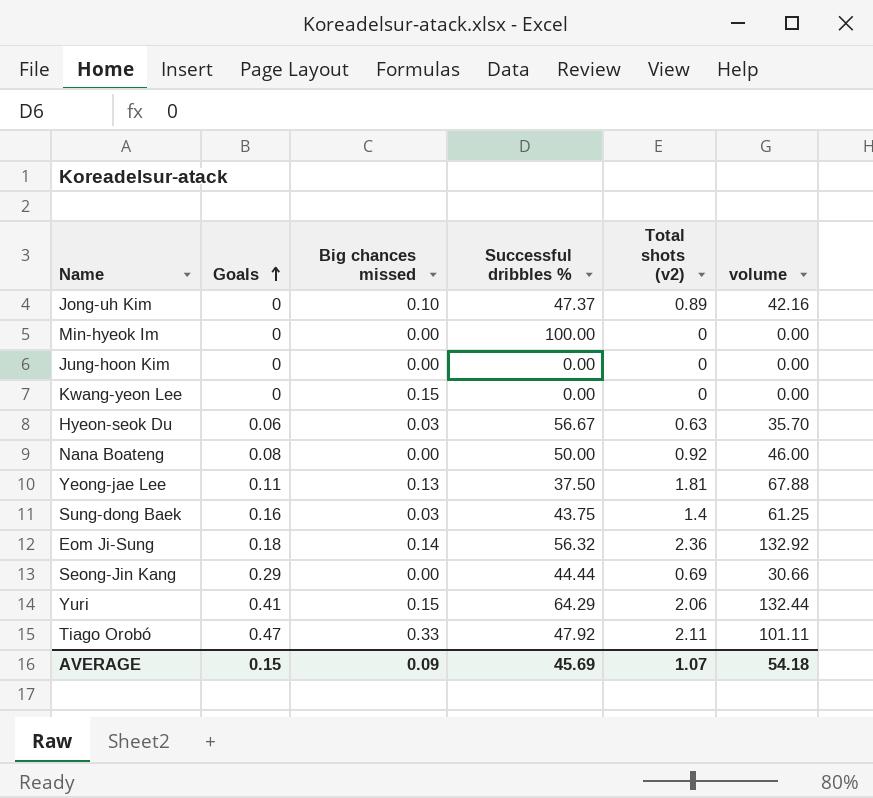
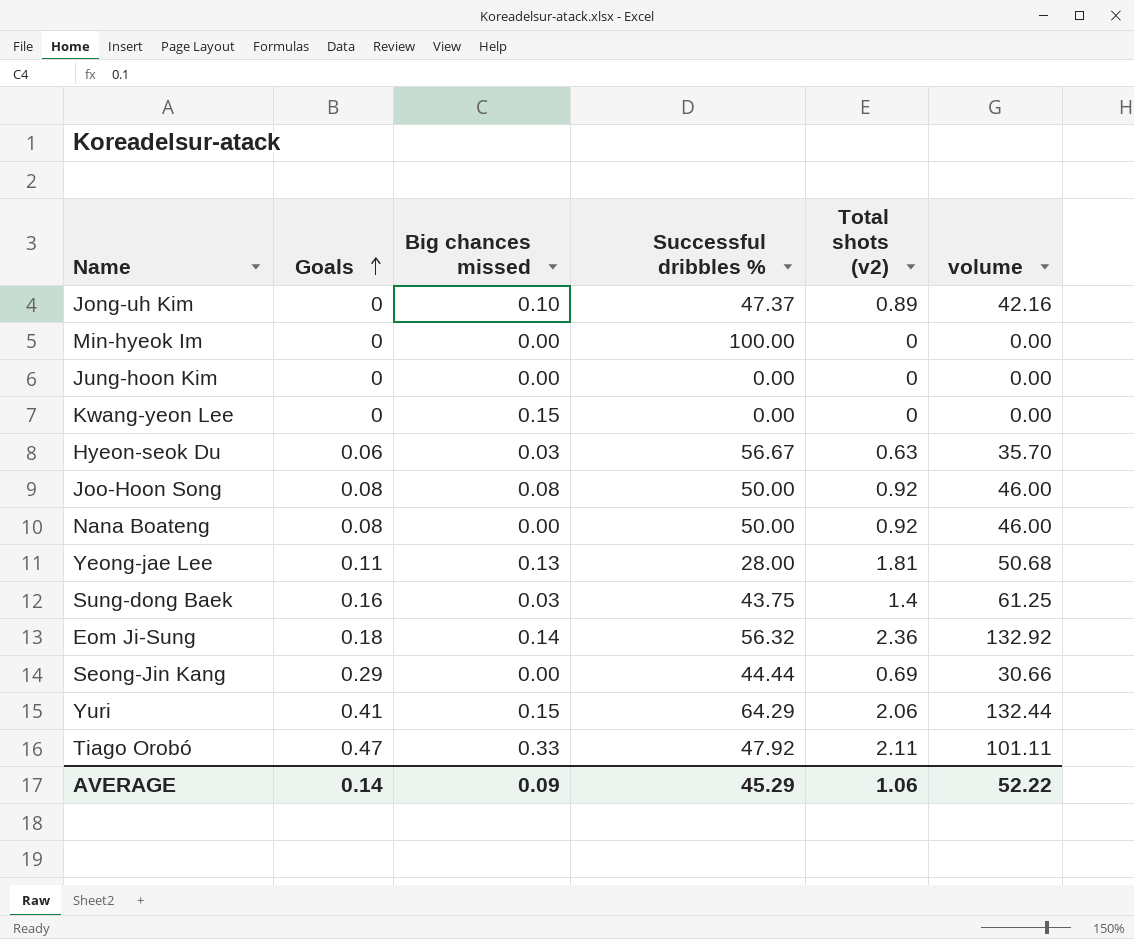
row Joo-Hoon Song: none -> 0.08 | 0.08 | 50.00 | 0.92 | 46.00
Yeong-jae Lee | Successful dribbles %: 37.50 -> 28.00
Yeong-jae Lee | volume: 67.88 -> 50.68
AVERAGE | Goals: 0.15 -> 0.14
AVERAGE | Successful dribbles %: 45.69 -> 45.29
AVERAGE | Total shots (v2): 1.07 -> 1.06
AVERAGE | volume: 54.18 -> 52.22

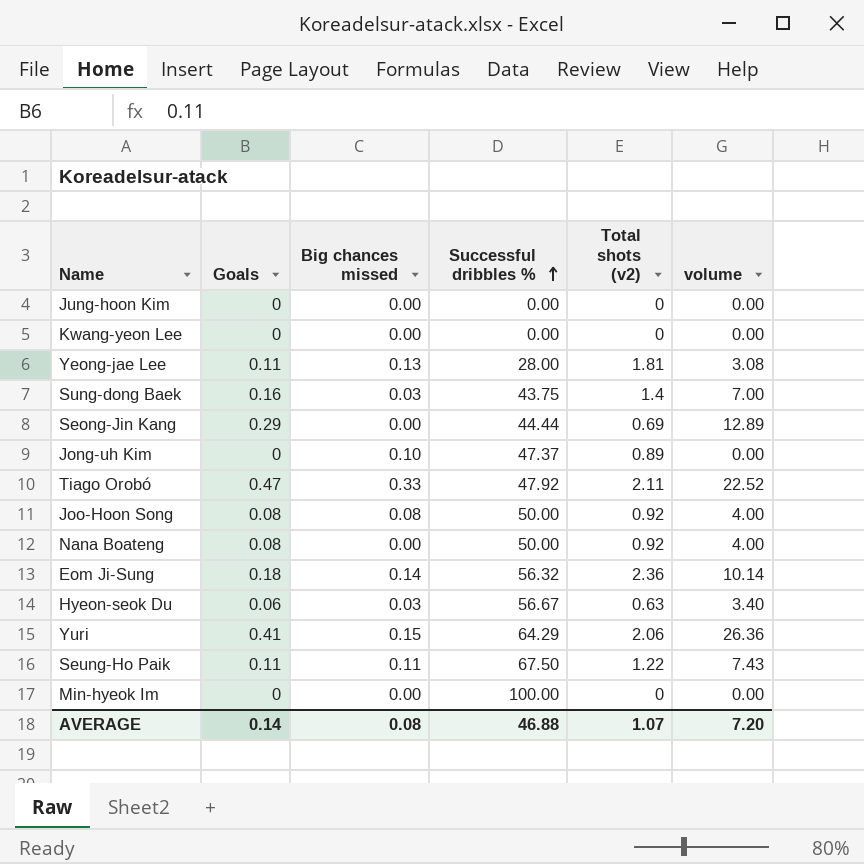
row order: Goals ascending -> Successful dribbles % ascending
column volume | formula: [Successful dribbles %] * [Total shots (v2)] -> [Goals] * [Successful dribbles %]
Kwang-yeon Lee | Big chances missed: 0.15 -> 0.00
row Seung-Ho Paik: none -> 0.11 | 0.11 | 67.50 | 1.22 | 7.43
AVERAGE | Big chances missed: 0.09 -> 0.08
AVERAGE | Successful dribbles %: 45.29 -> 46.88
AVERAGE | Total shots (v2): 1.06 -> 1.07
AVERAGE | volume: 52.22 -> 7.20

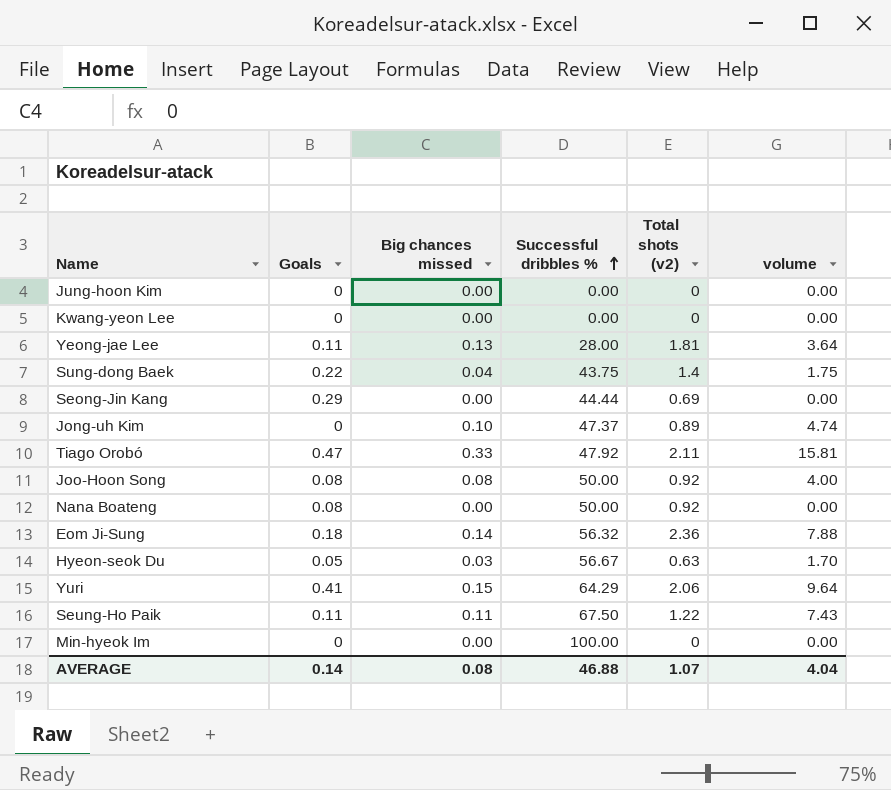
column volume | formula: [Goals] * [Successful dribbles %] -> [Big chances missed] * [Successful dribbles %]
Sung-dong Baek | Goals: 0.16 -> 0.22
Sung-dong Baek | Big chances missed: 0.03 -> 0.04
Hyeon-seok Du | Goals: 0.06 -> 0.05
AVERAGE | volume: 7.20 -> 4.04

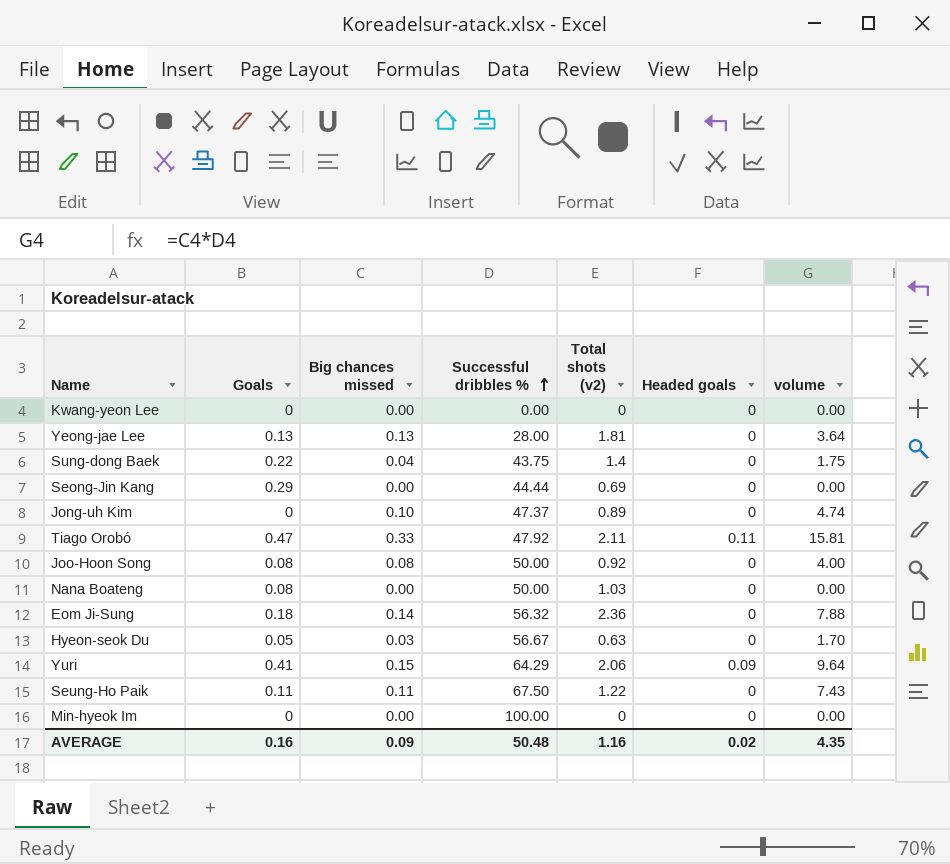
column Headed goals | position: none -> 6
row Jung-hoon Kim: 0 | 0.00 | 0.00 | 0 | 0.00 -> none
Yeong-jae Lee | Goals: 0.11 -> 0.13
Nana Boateng | Total shots (v2): 0.92 -> 1.03
AVERAGE | Goals: 0.14 -> 0.16
AVERAGE | Big chances missed: 0.08 -> 0.09
AVERAGE | Successful dribbles %: 46.88 -> 50.48
AVERAGE | Total shots (v2): 1.07 -> 1.16
AVERAGE | volume: 4.04 -> 4.35

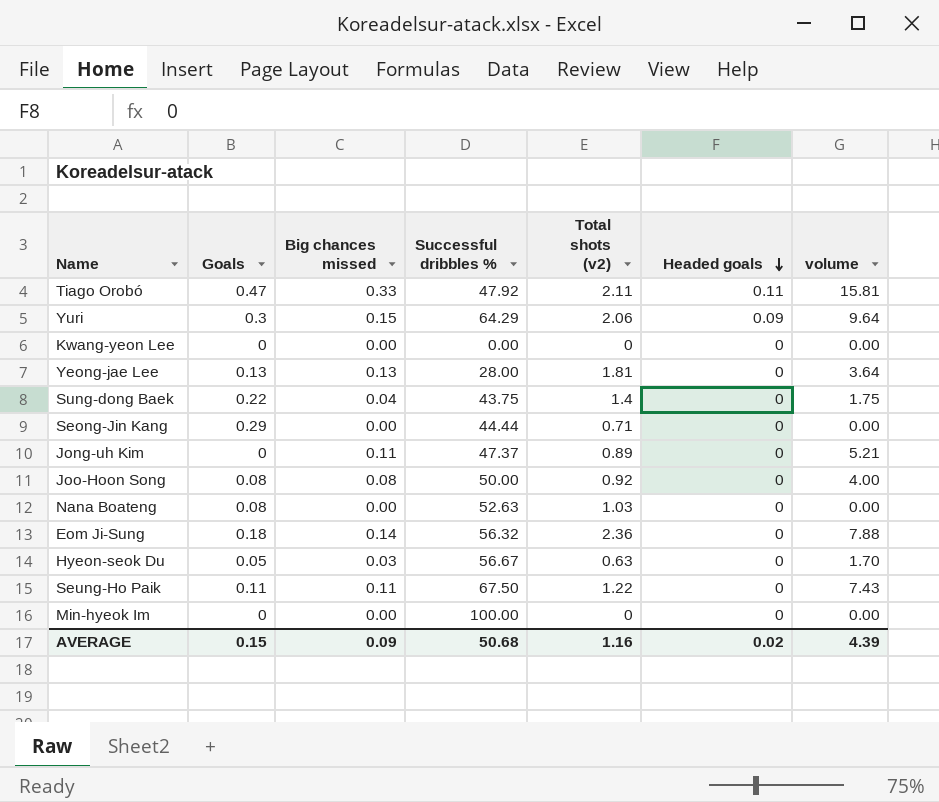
row order: Successful dribbles % ascending -> Headed goals descending
Yuri | Goals: 0.41 -> 0.3
Seong-Jin Kang | Total shots (v2): 0.69 -> 0.71
Jong-uh Kim | Big chances missed: 0.10 -> 0.11
Jong-uh Kim | volume: 4.74 -> 5.21
Nana Boateng | Successful dribbles %: 50.00 -> 52.63
AVERAGE | Goals: 0.16 -> 0.15
AVERAGE | Successful dribbles %: 50.48 -> 50.68
AVERAGE | volume: 4.35 -> 4.39

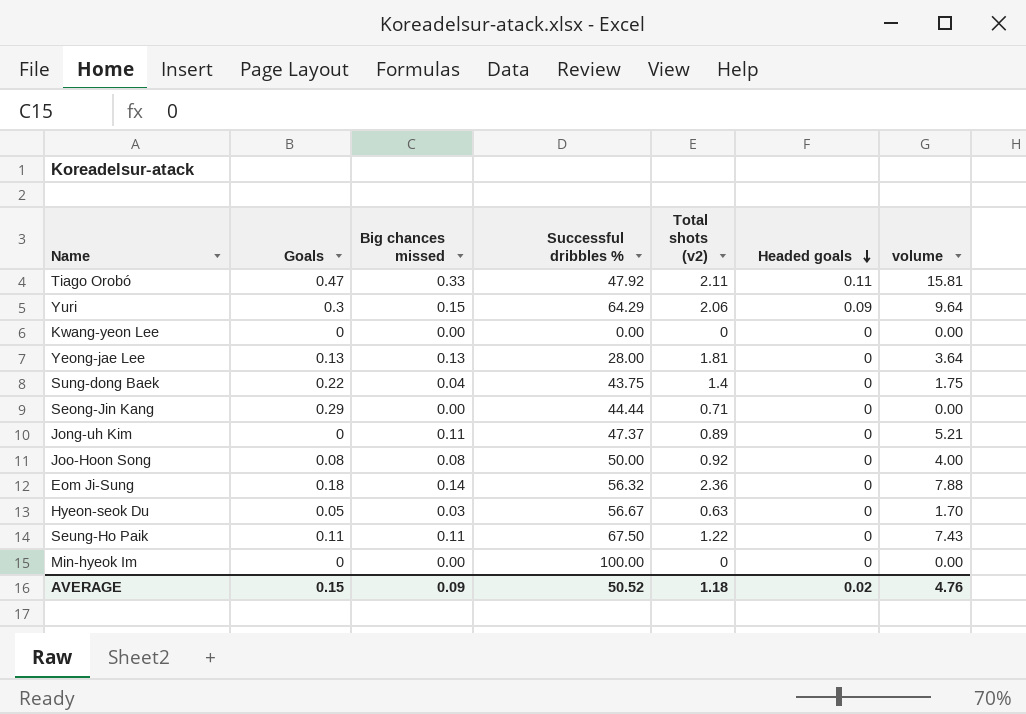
row Nana Boateng: 0.08 | 0.00 | 52.63 | 1.03 | 0 | 0.00 -> none
AVERAGE | Successful dribbles %: 50.68 -> 50.52
AVERAGE | Total shots (v2): 1.16 -> 1.18
AVERAGE | volume: 4.39 -> 4.76

